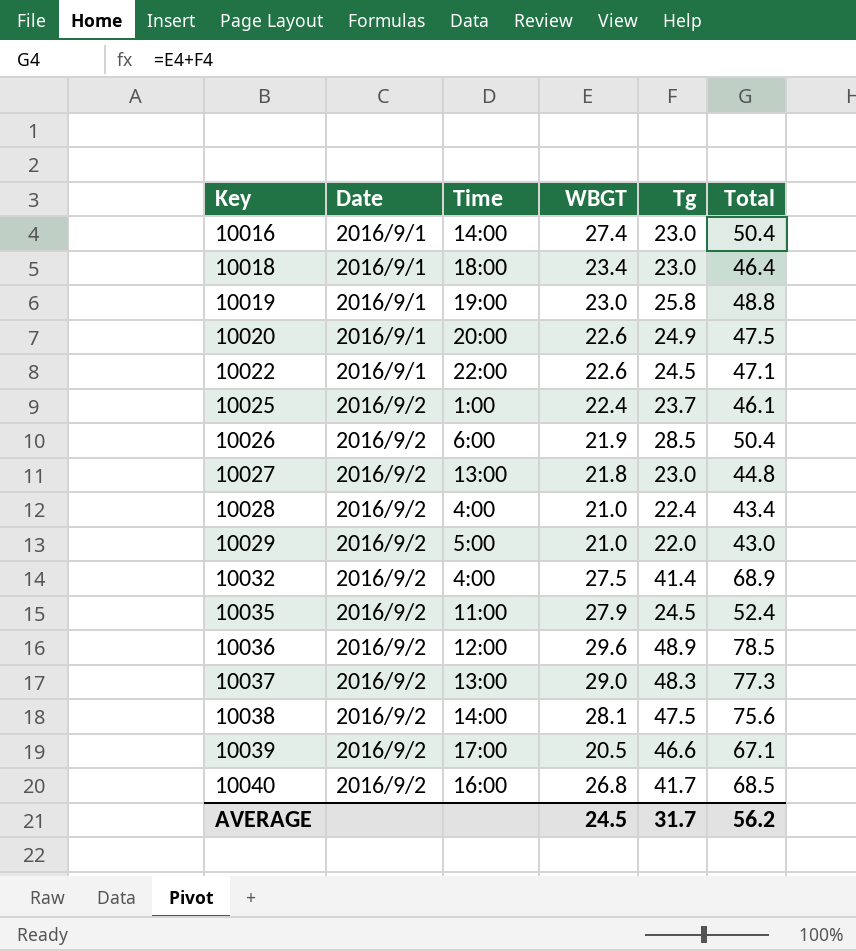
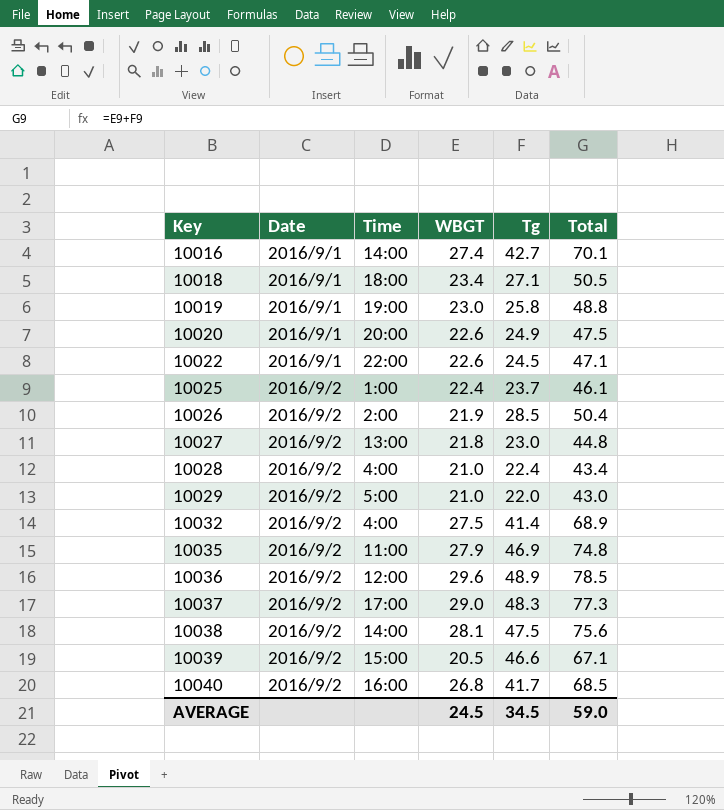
10016 | Tg: 23.0 -> 42.7
10016 | Total: 50.4 -> 70.1
10018 | Tg: 23.0 -> 27.1
10018 | Total: 46.4 -> 50.5
10026 | Time: 6:00 -> 2:00
10035 | Tg: 24.5 -> 46.9
10035 | Total: 52.4 -> 74.8
10037 | Time: 13:00 -> 17:00
10039 | Time: 17:00 -> 15:00
AVERAGE | Tg: 31.7 -> 34.5
AVERAGE | Total: 56.2 -> 59.0

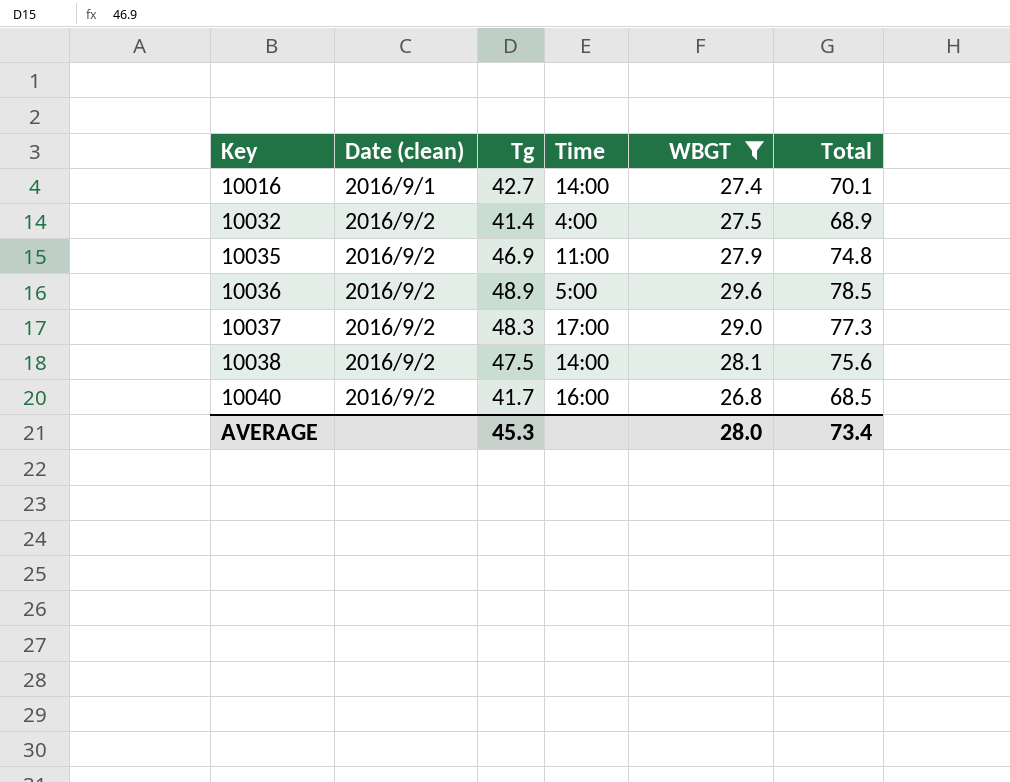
filter: none -> WBGT >= 26.8
column name: Date -> Date (clean)
column Tg | position: 5 -> 3
10036 | Time: 12:00 -> 5:00
AVERAGE | Tg: 34.5 -> 45.3
AVERAGE | WBGT: 24.5 -> 28.0
AVERAGE | Total: 59.0 -> 73.4

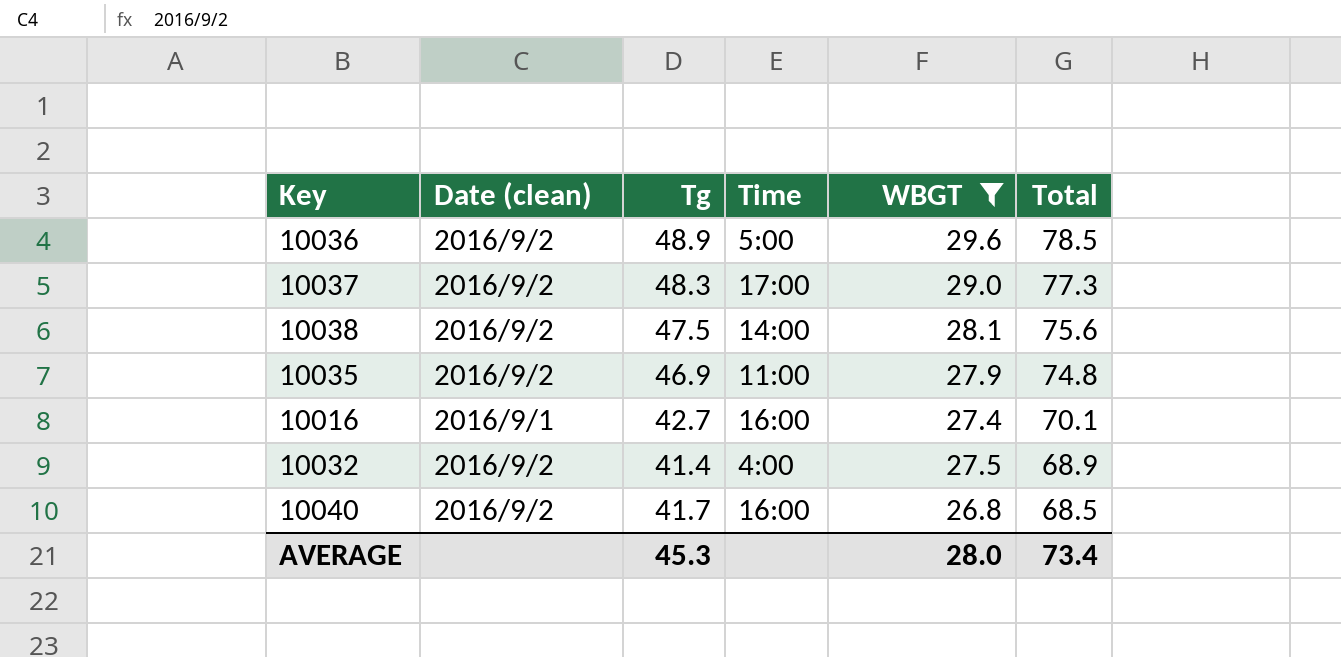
row order: Key ascending -> Total descending
10016 | Time: 14:00 -> 16:00

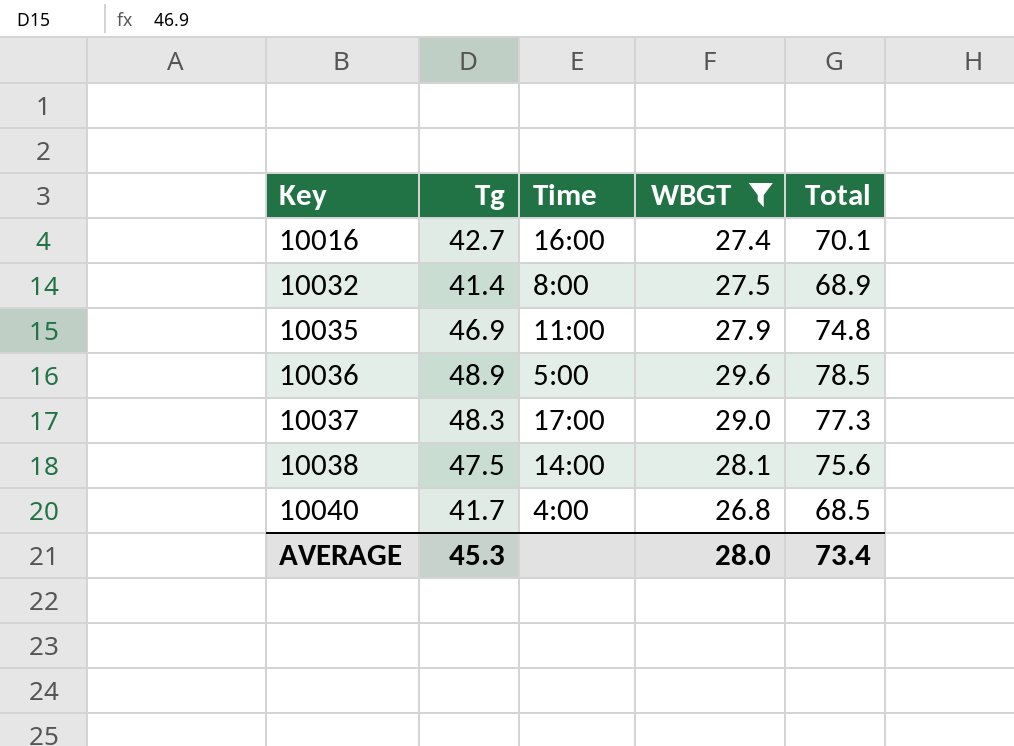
row order: Total descending -> Key ascending
column Date (clean) | position: 2 -> none
10032 | Time: 4:00 -> 8:00
10040 | Time: 16:00 -> 4:00

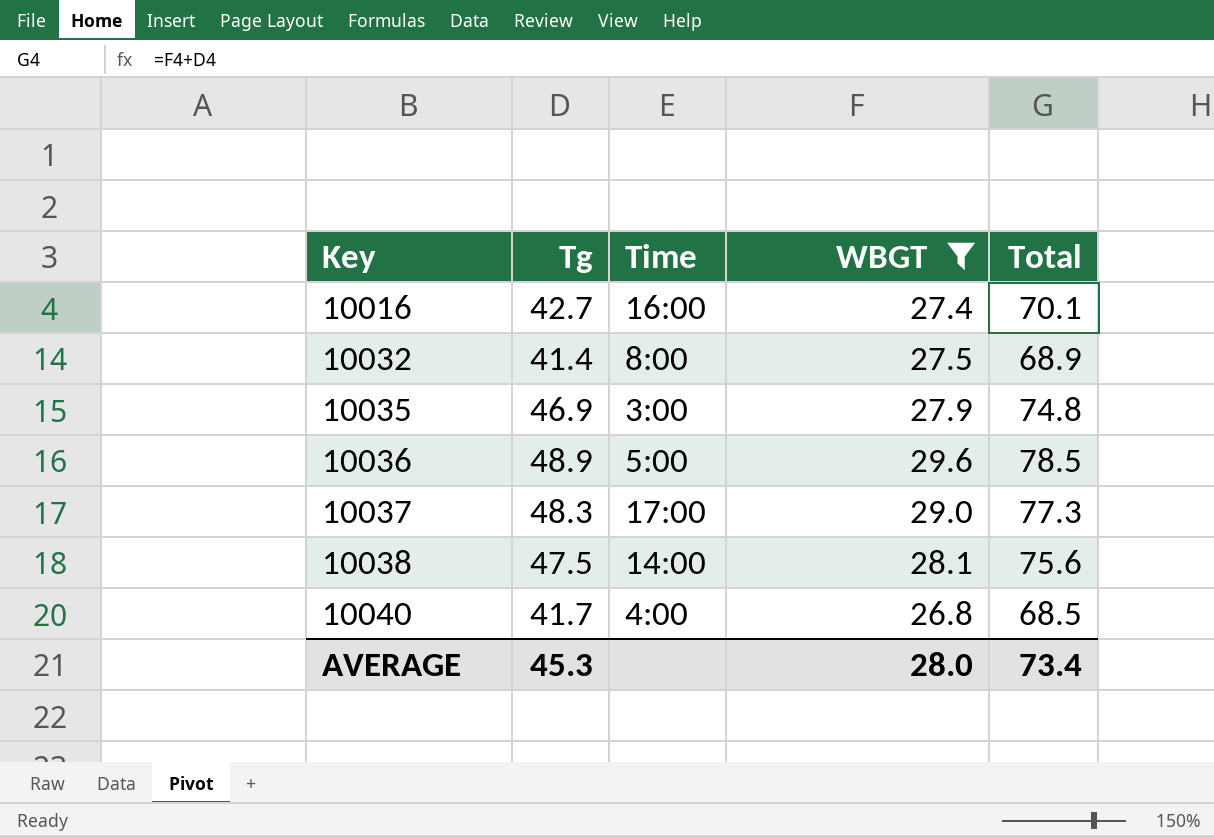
10035 | Time: 11:00 -> 3:00

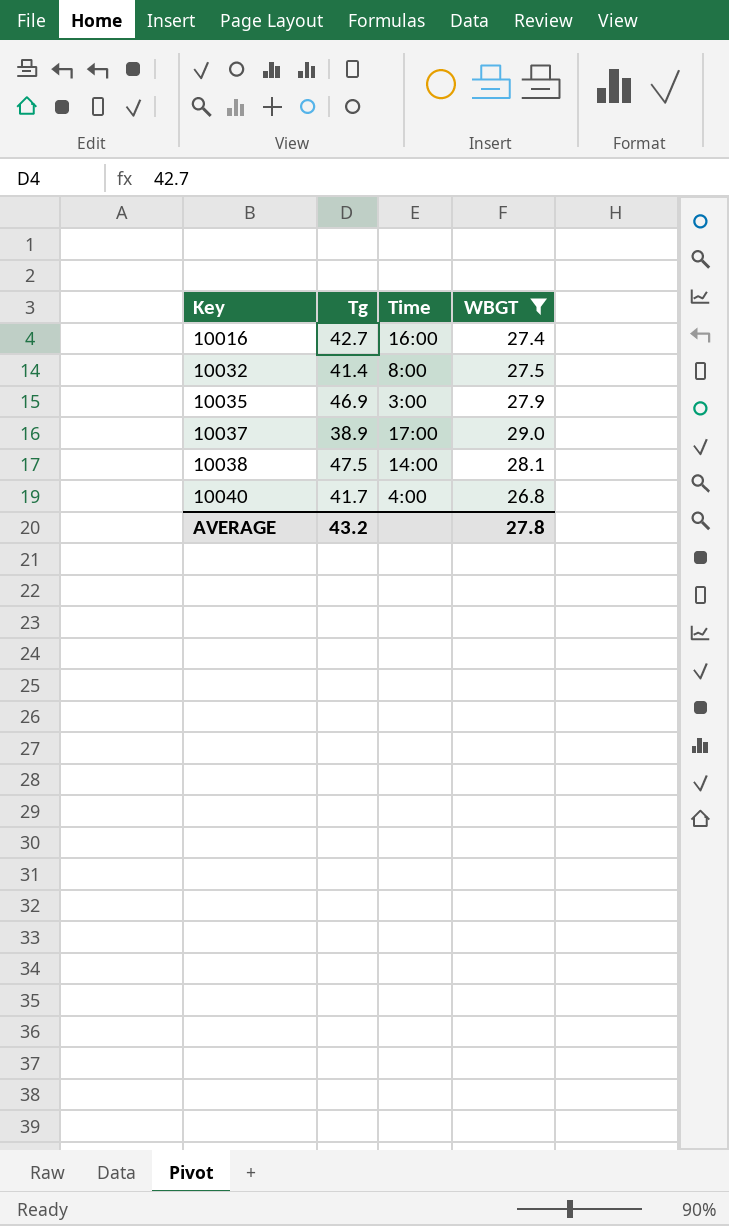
column Total | formula: [Tg] + [WBGT] -> none
row 10036: 48.9 | 5:00 | 29.6 | 78.5 -> none
10037 | Tg: 48.3 -> 38.9
AVERAGE | Tg: 45.3 -> 43.2
AVERAGE | WBGT: 28.0 -> 27.8

